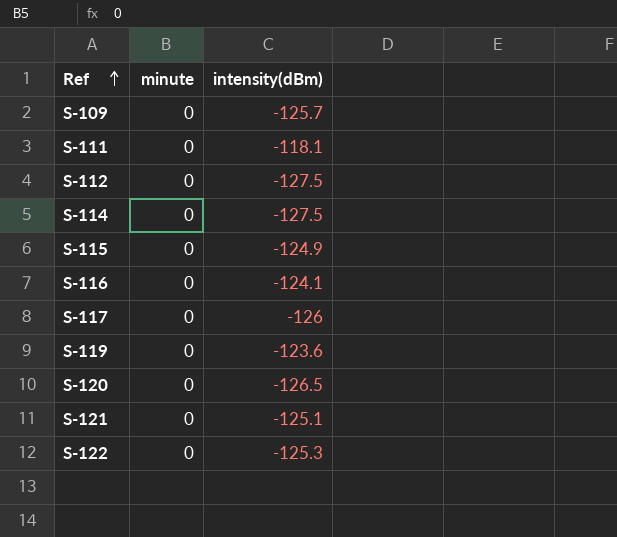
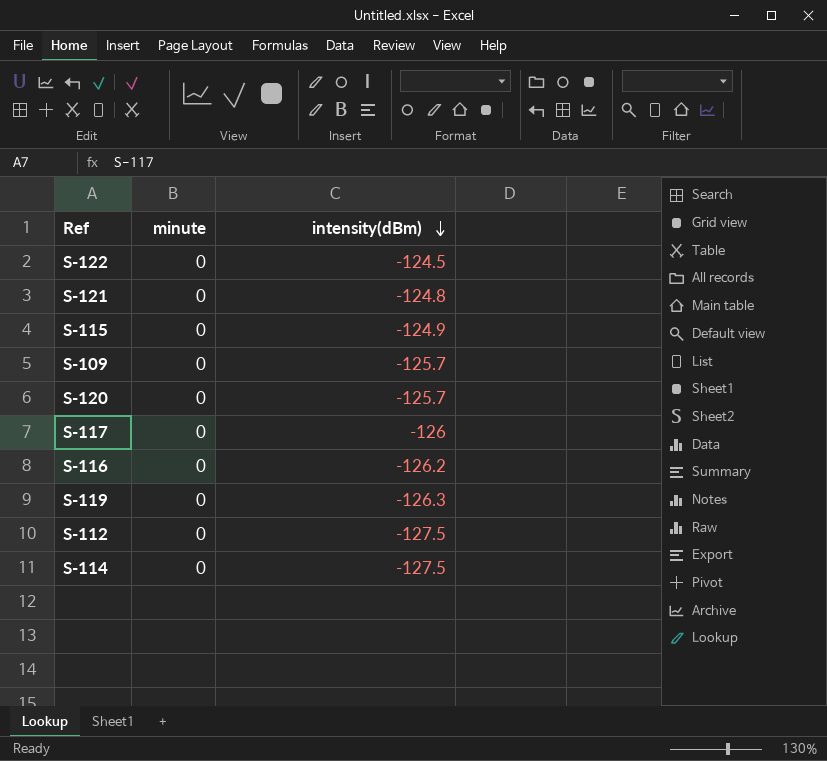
row order: Ref ascending -> intensity(dBm) descending
row S-111: 0 | -118.1 -> none
S-122 | intensity(dBm): -125.3 -> -124.5
S-121 | intensity(dBm): -125.1 -> -124.8
S-120 | intensity(dBm): -126.5 -> -125.7
S-116 | intensity(dBm): -124.1 -> -126.2
S-119 | intensity(dBm): -123.6 -> -126.3

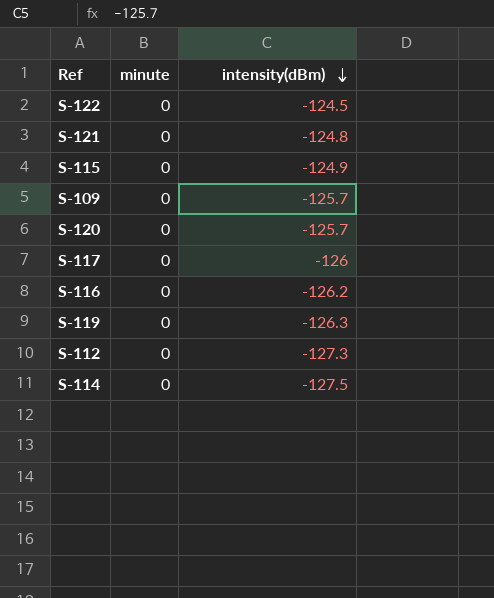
S-112 | intensity(dBm): -127.5 -> -127.3

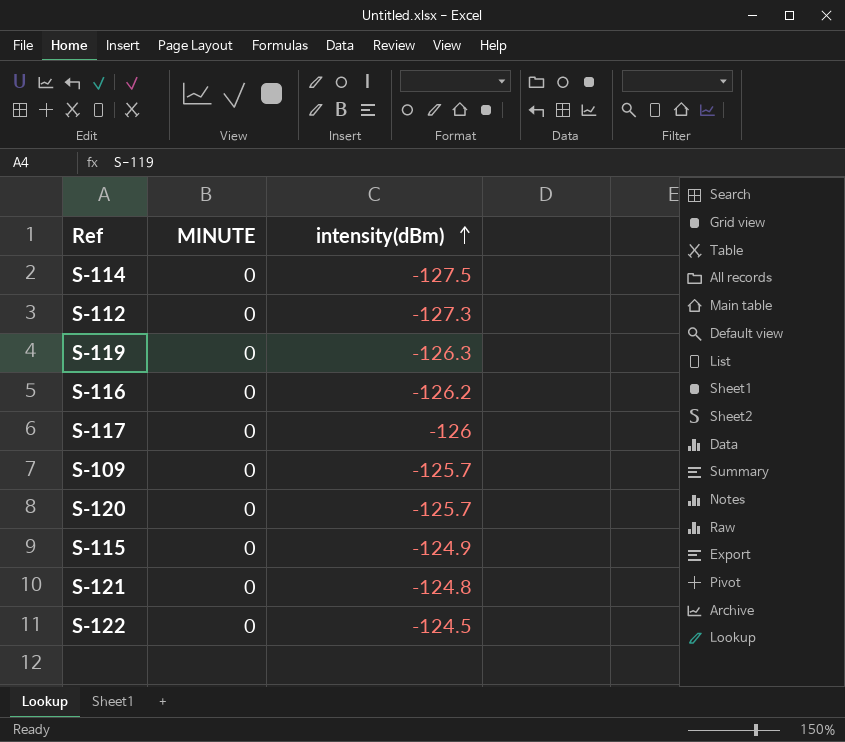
row order: intensity(dBm) descending -> intensity(dBm) ascending
column name: minute -> MINUTE

